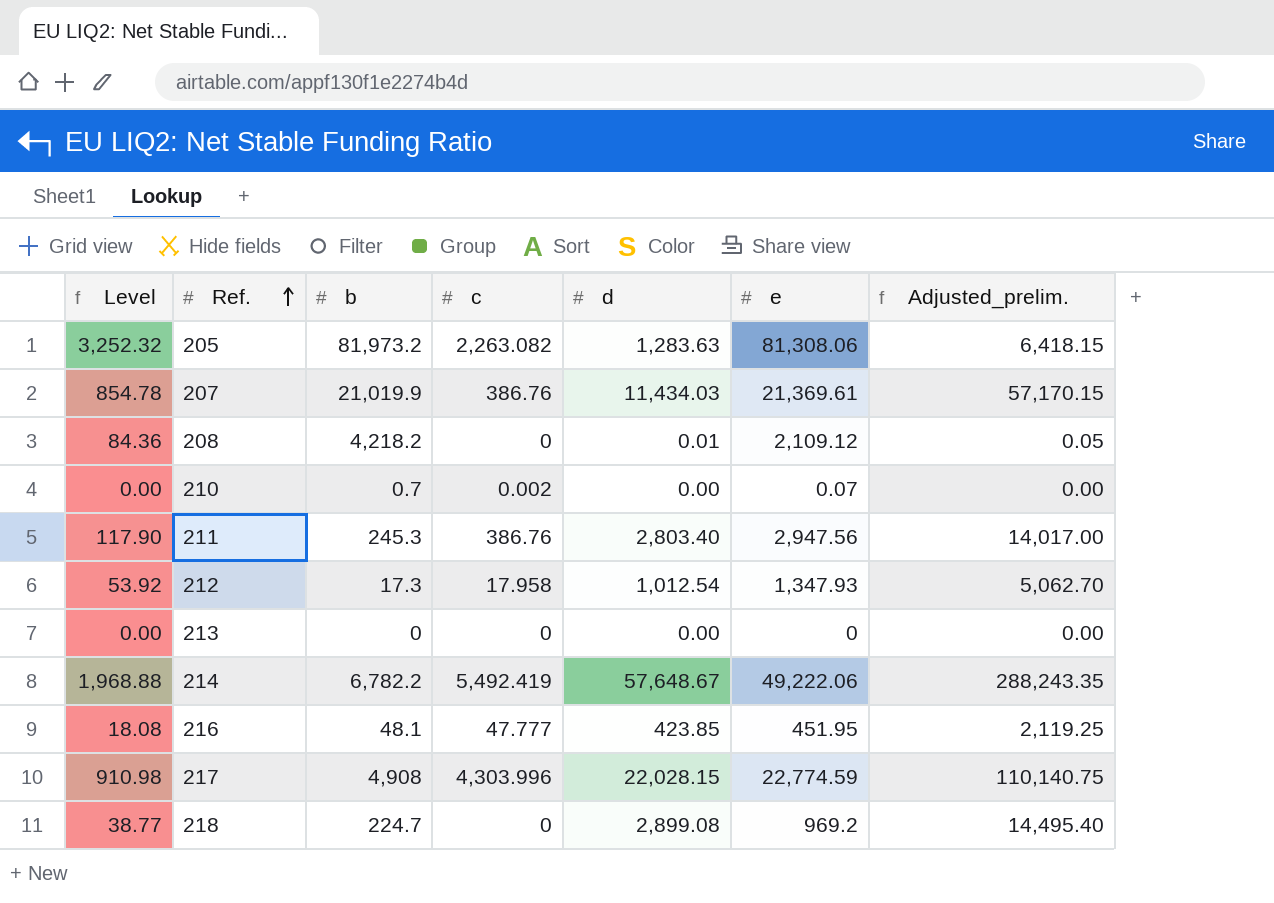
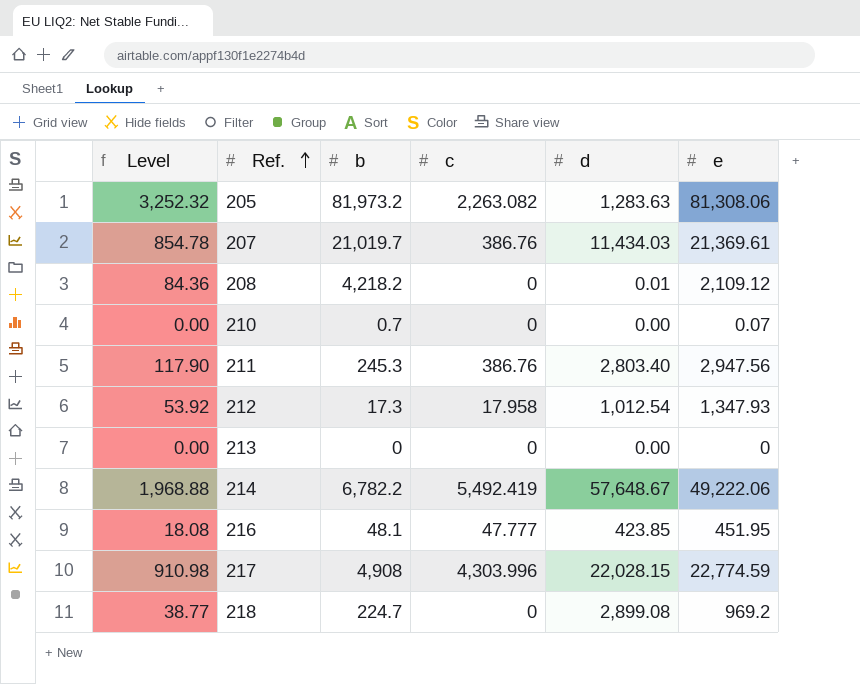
column Adjusted_prelim. | formula: [d] * 5 -> none
207 | b: 21,019.9 -> 21,019.7
210 | c: 0.002 -> 0

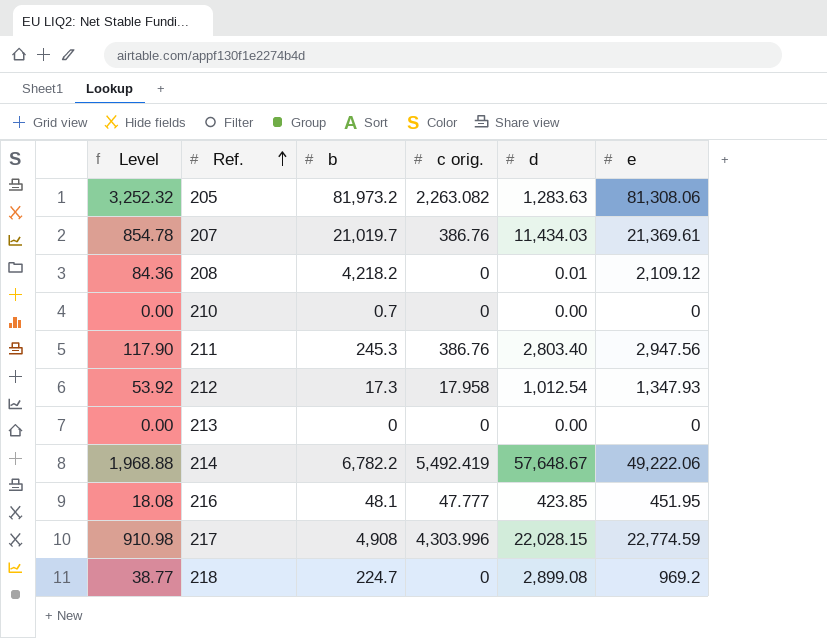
column name: c -> c orig.
210 | e: 0.07 -> 0

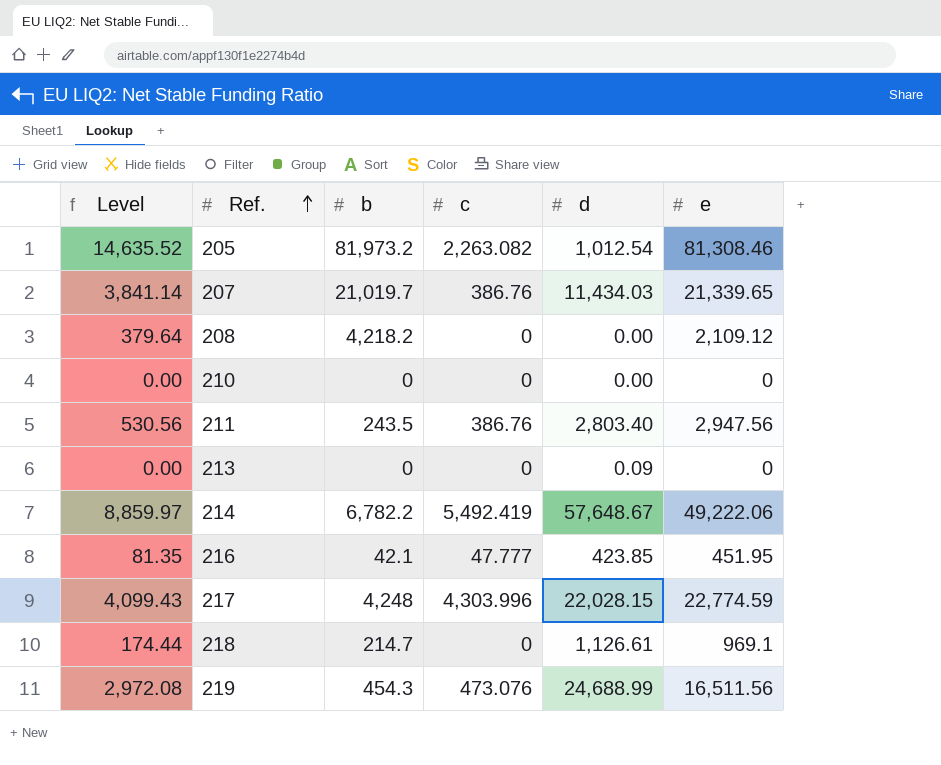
column Level | formula: [e] * 0.04 -> [e] * 0.18
column name: c orig. -> c
row 212: 53.92 | 17.3 | 17.958 | 1,012.54 | 1,347.93 -> none
205 | d: 1,283.63 -> 1,012.54
205 | e: 81,308.06 -> 81,308.46
207 | e: 21,369.61 -> 21,339.65
208 | d: 0.01 -> 0.00
210 | b: 0.7 -> 0
211 | b: 245.3 -> 243.5
213 | d: 0.00 -> 0.09
216 | b: 48.1 -> 42.1
217 | b: 4,908 -> 4,248
218 | b: 224.7 -> 214.7
218 | d: 2,899.08 -> 1,126.61
218 | e: 969.2 -> 969.1
row 219: none -> 2,972.08 | 454.3 | 473.076 | 24,688.99 | 16,511.56

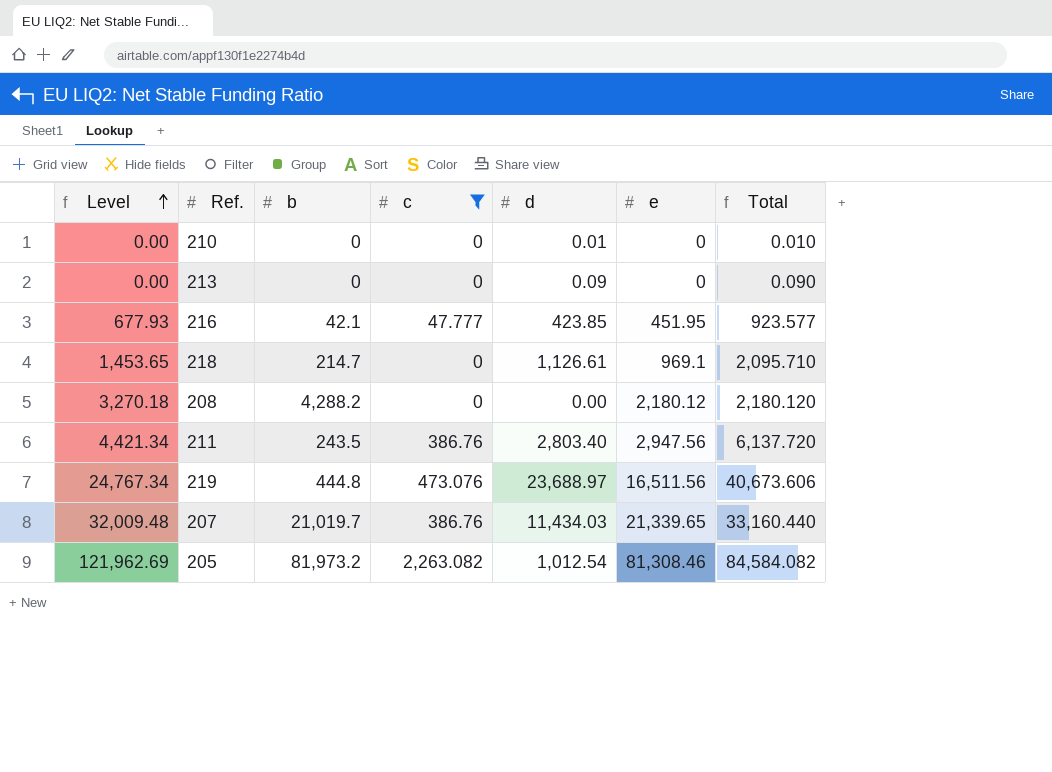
filter: none -> c <= 2,263.082
row order: Ref. ascending -> Level ascending
column Level | formula: [e] * 0.18 -> [e] * 1.5
column Total | formula: none -> [c] + [d] + [e]
210 | d: 0.00 -> 0.01
208 | b: 4,218.2 -> 4,288.2
208 | e: 2,109.12 -> 2,180.12
219 | b: 454.3 -> 444.8
219 | d: 24,688.99 -> 23,688.97

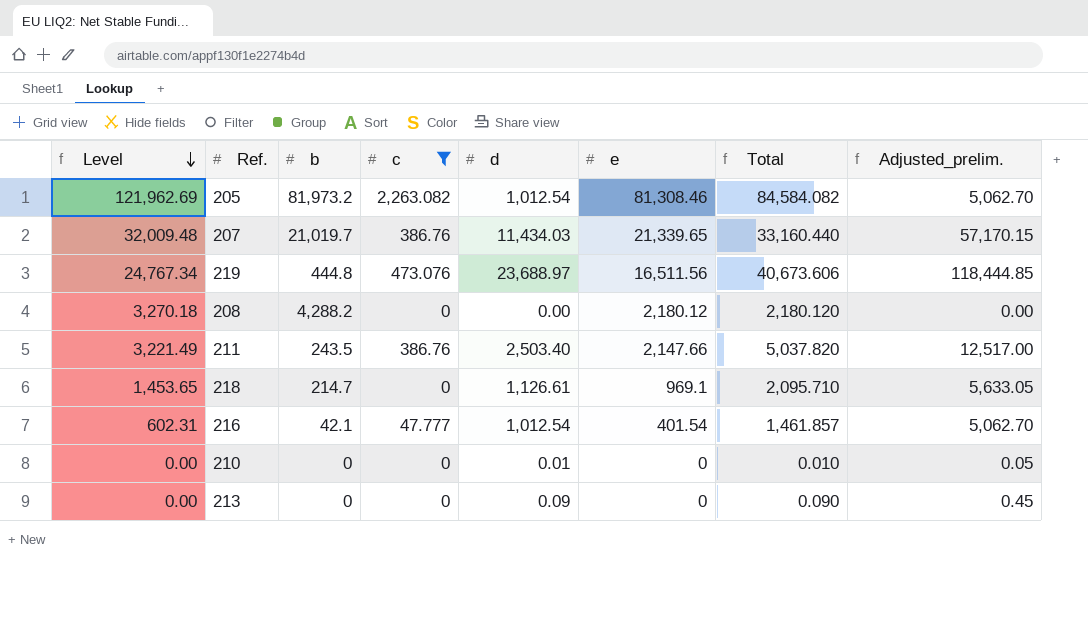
row order: Level ascending -> Level descending
column Adjusted_prelim. | formula: none -> [d] * 5
211 | Level: 4,421.34 -> 3,221.49
211 | d: 2,803.40 -> 2,503.40
211 | e: 2,947.56 -> 2,147.66
211 | Total: 6,137.720 -> 5,037.820
216 | Level: 677.93 -> 602.31
216 | d: 423.85 -> 1,012.54
216 | e: 451.95 -> 401.54
216 | Total: 923.577 -> 1,461.857

